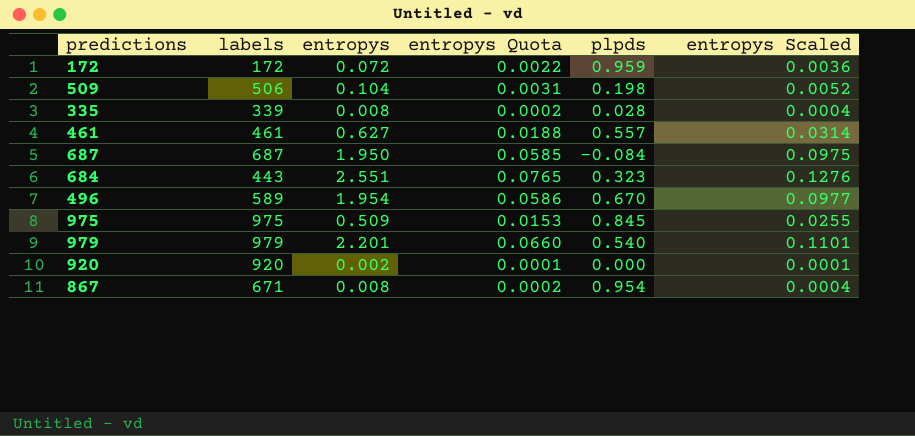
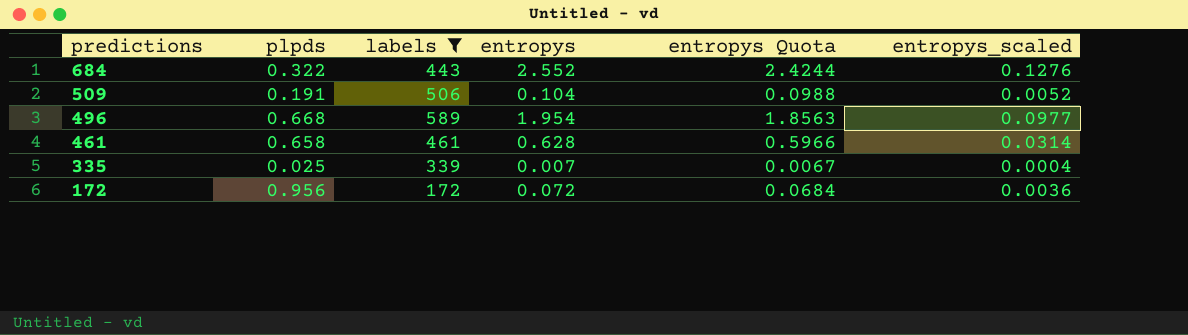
filter: none -> labels <= 589
row order: none -> predictions descending
column plpds | position: 5 -> 2
column entropys Quota | formula: [entropys] * 0.03 -> [entropys] * 0.95
column name: entropys Scaled -> entropys_scaled
684 | plpds: 0.323 -> 0.322
684 | entropys: 2.551 -> 2.552
509 | plpds: 0.198 -> 0.191
496 | plpds: 0.670 -> 0.668
461 | plpds: 0.557 -> 0.658
461 | entropys: 0.627 -> 0.628
335 | plpds: 0.028 -> 0.025
335 | entropys: 0.008 -> 0.007
172 | plpds: 0.959 -> 0.956

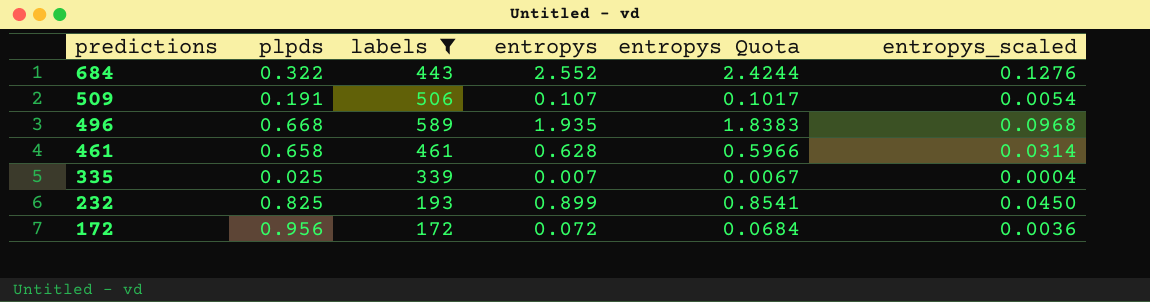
509 | entropys: 0.104 -> 0.107
509 | entropys Quota: 0.0988 -> 0.1017
509 | entropys_scaled: 0.0052 -> 0.0054
496 | entropys: 1.954 -> 1.935
496 | entropys Quota: 1.8563 -> 1.8383
496 | entropys_scaled: 0.0977 -> 0.0968
row 232: none -> 0.825 | 193 | 0.899 | 0.8541 | 0.0450

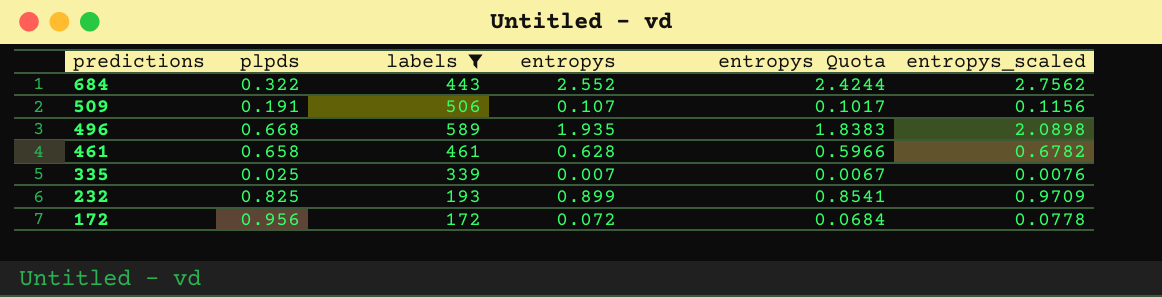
column entropys_scaled | formula: [entropys] * 0.05 -> [entropys] * 1.08

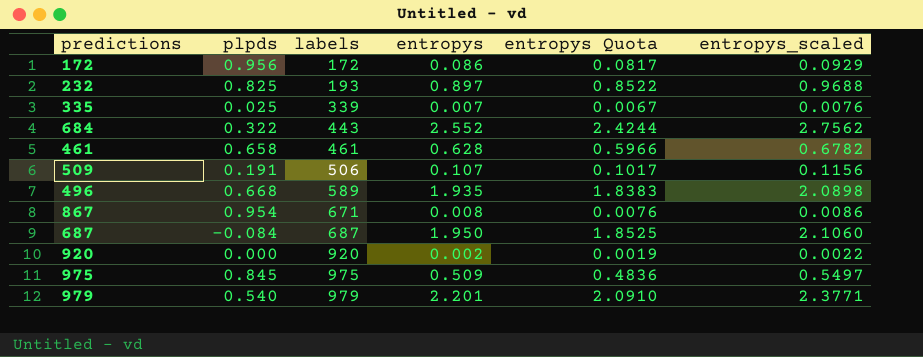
filter: labels <= 589 -> none
row order: predictions descending -> labels ascending
172 | entropys: 0.072 -> 0.086
172 | entropys Quota: 0.0684 -> 0.0817
172 | entropys_scaled: 0.0778 -> 0.0929
232 | entropys: 0.899 -> 0.897
232 | entropys Quota: 0.8541 -> 0.8522
232 | entropys_scaled: 0.9709 -> 0.9688

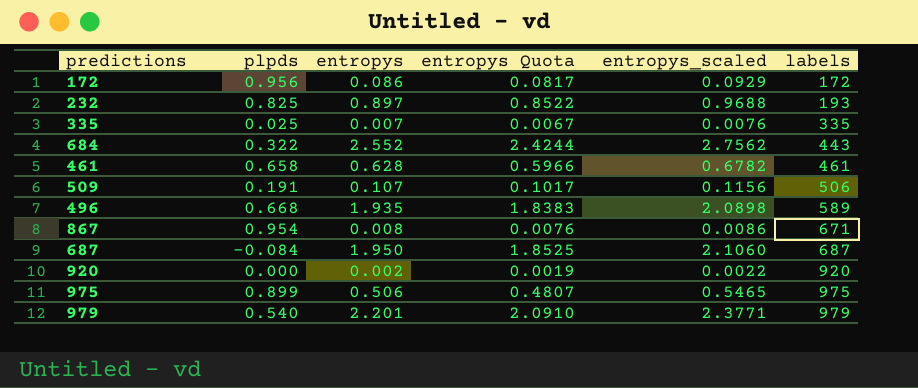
column labels | position: 3 -> 6
335 | labels: 339 -> 335
975 | plpds: 0.845 -> 0.899
975 | entropys: 0.509 -> 0.506
975 | entropys Quota: 0.4836 -> 0.4807
975 | entropys_scaled: 0.5497 -> 0.5465

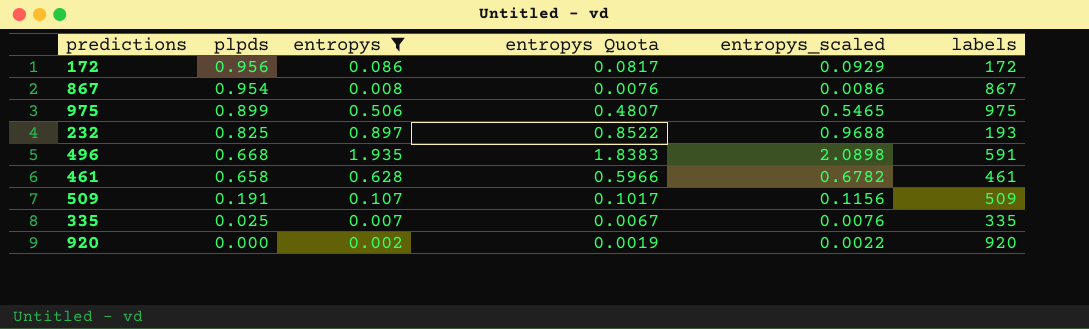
filter: none -> entropys <= 1.935
row order: labels ascending -> plpds descending
867 | labels: 671 -> 867
496 | labels: 589 -> 591
509 | labels: 506 -> 509

